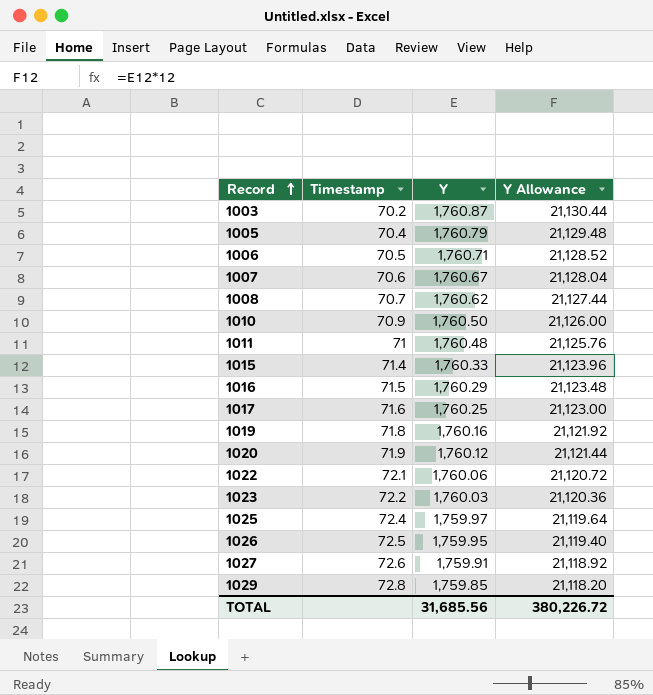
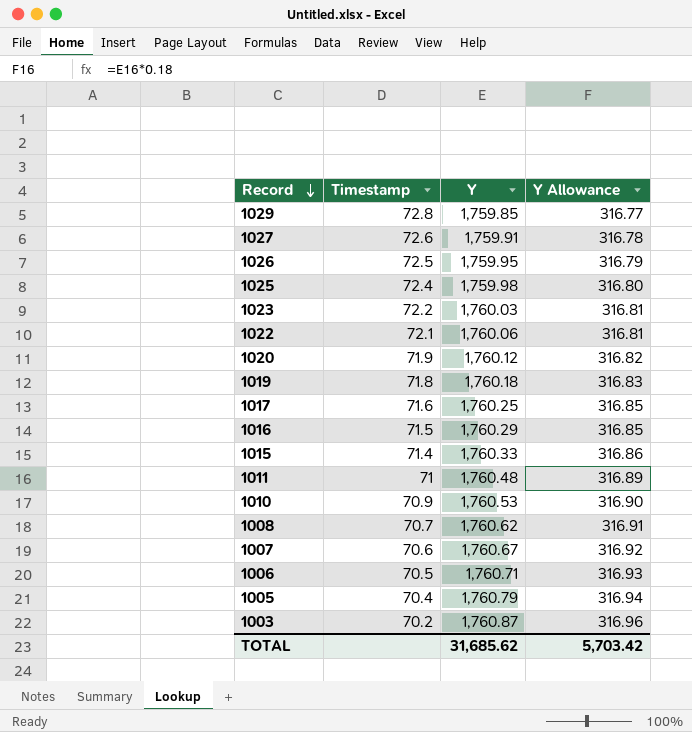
row order: Record ascending -> Record descending
column Y Allowance | formula: [Y] * 12 -> [Y] * 0.18
1025 | Y: 1,759.97 -> 1,759.98
1019 | Y: 1,760.16 -> 1,760.18
1010 | Y: 1,760.50 -> 1,760.53
TOTAL | Y: 31,685.56 -> 31,685.62
TOTAL | Y Allowance: 380,226.72 -> 5,703.42

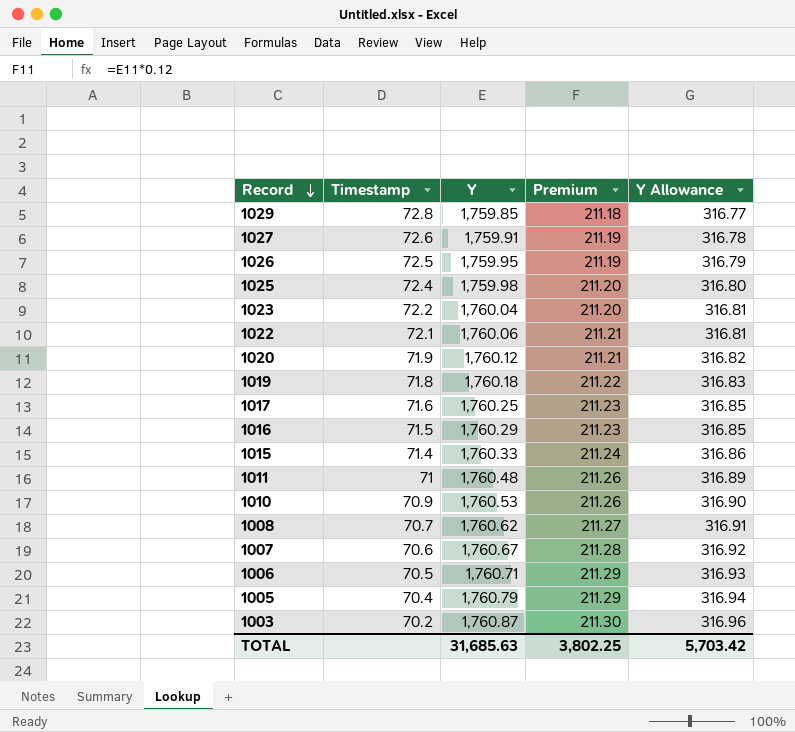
column Premium | formula: none -> [Y] * 0.12
1023 | Y: 1,760.03 -> 1,760.04
TOTAL | Y: 31,685.62 -> 31,685.63

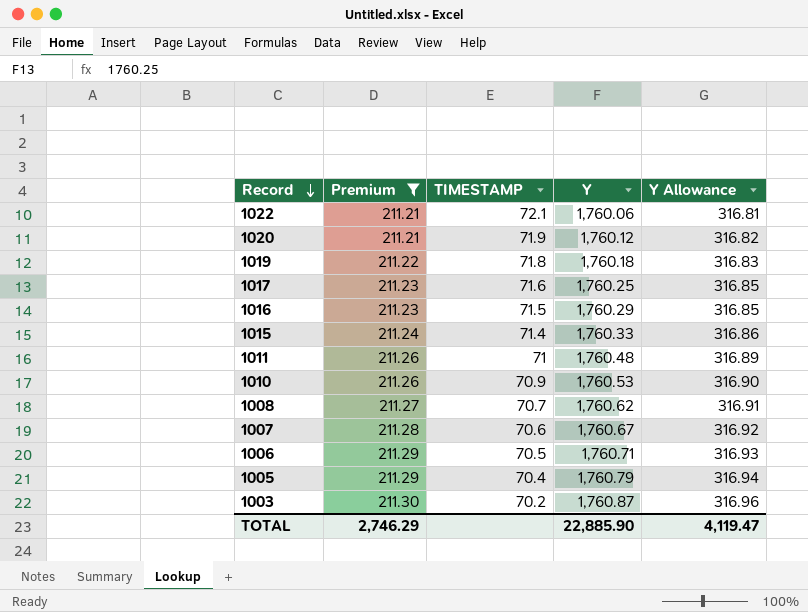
filter: none -> Premium >= 211.21
column Premium | position: 4 -> 2
column name: Timestamp -> TIMESTAMP
TOTAL | Premium: 3,802.25 -> 2,746.29
TOTAL | Y: 31,685.63 -> 22,885.90
TOTAL | Y Allowance: 5,703.42 -> 4,119.47

